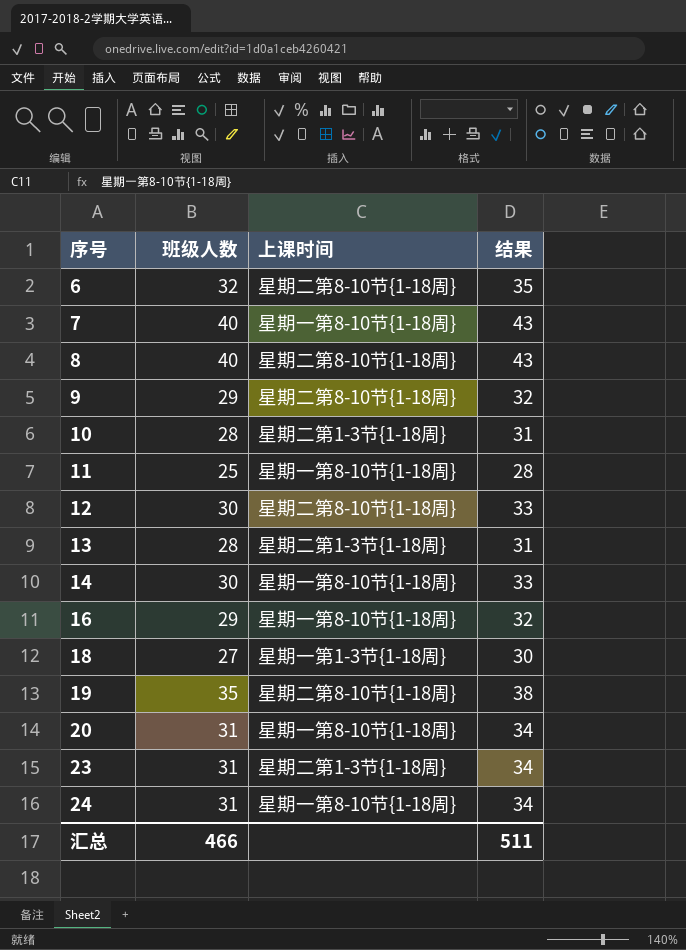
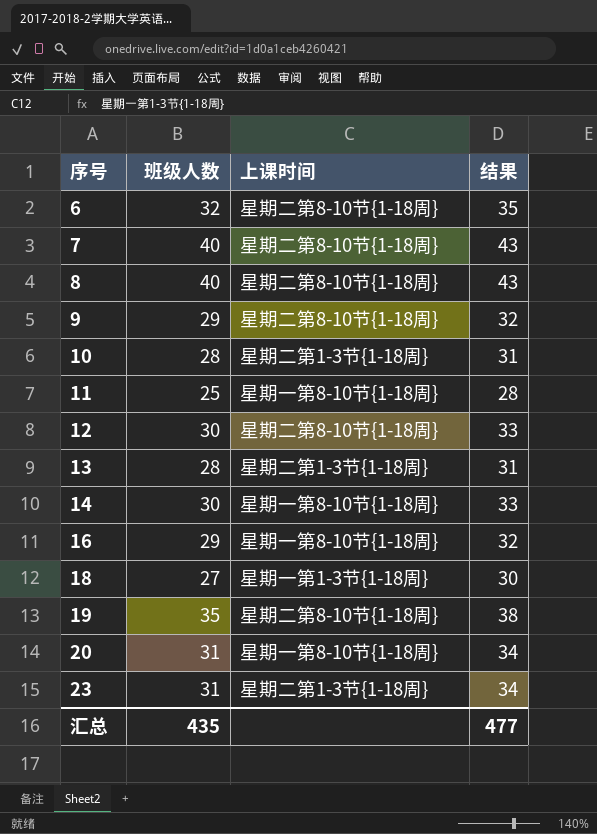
row 24: 31 | 星期一第8-10节{1-18周} | 34 -> none
7 | 上课时间: 星期一第8-10节{1-18周} -> 星期二第8-10节{1-18周}
汇总 | 班级人数: 466 -> 435
汇总 | 结果: 511 -> 477

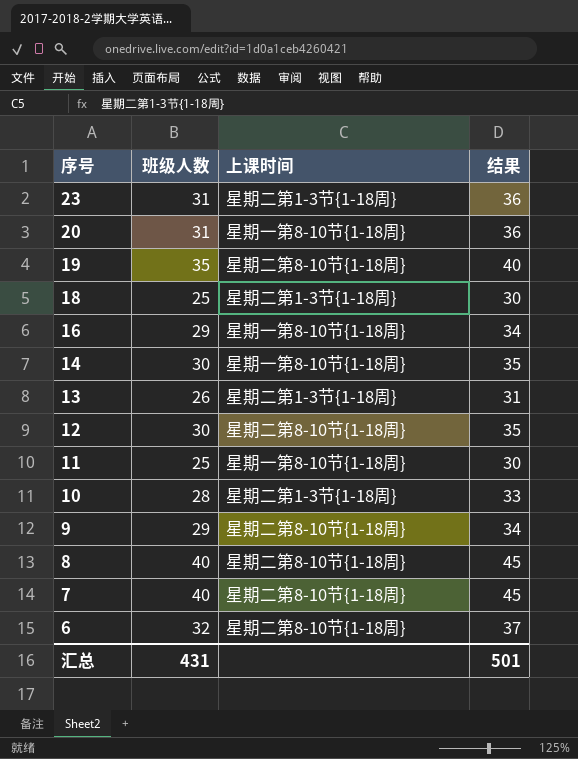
row order: 序号 ascending -> 序号 descending
column 结果 | formula: [班级人数] + 3 -> [班级人数] + 5
18 | 班级人数: 27 -> 25
18 | 上课时间: 星期一第1-3节{1-18周} -> 星期二第1-3节{1-18周}
13 | 班级人数: 28 -> 26
汇总 | 班级人数: 435 -> 431
汇总 | 结果: 477 -> 501

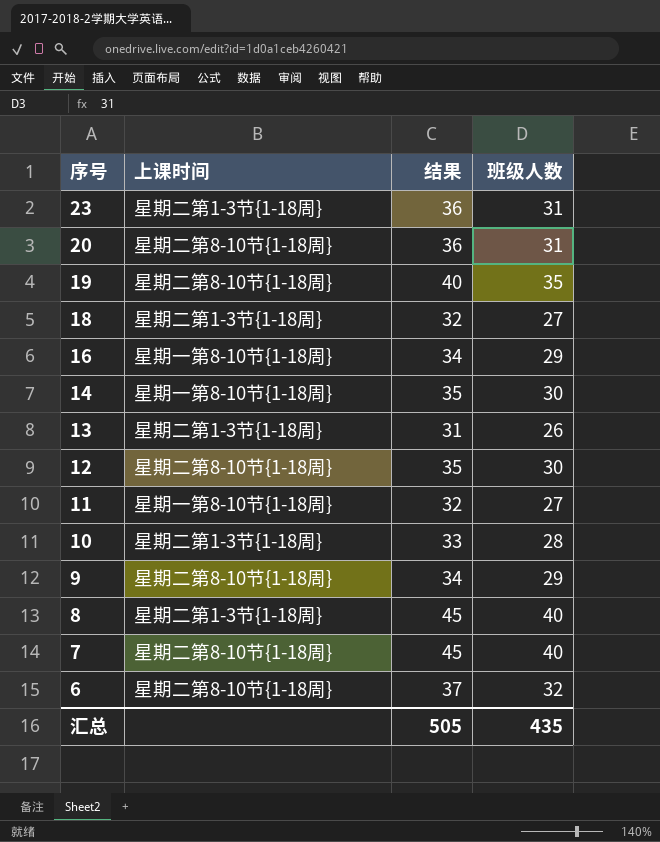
column 班级人数 | position: 2 -> 4
20 | 上课时间: 星期一第8-10节{1-18周} -> 星期二第8-10节{1-18周}
18 | 结果: 30 -> 32
18 | 班级人数: 25 -> 27
11 | 结果: 30 -> 32
11 | 班级人数: 25 -> 27
8 | 上课时间: 星期二第8-10节{1-18周} -> 星期二第1-3节{1-18周}
汇总 | 结果: 501 -> 505
汇总 | 班级人数: 431 -> 435

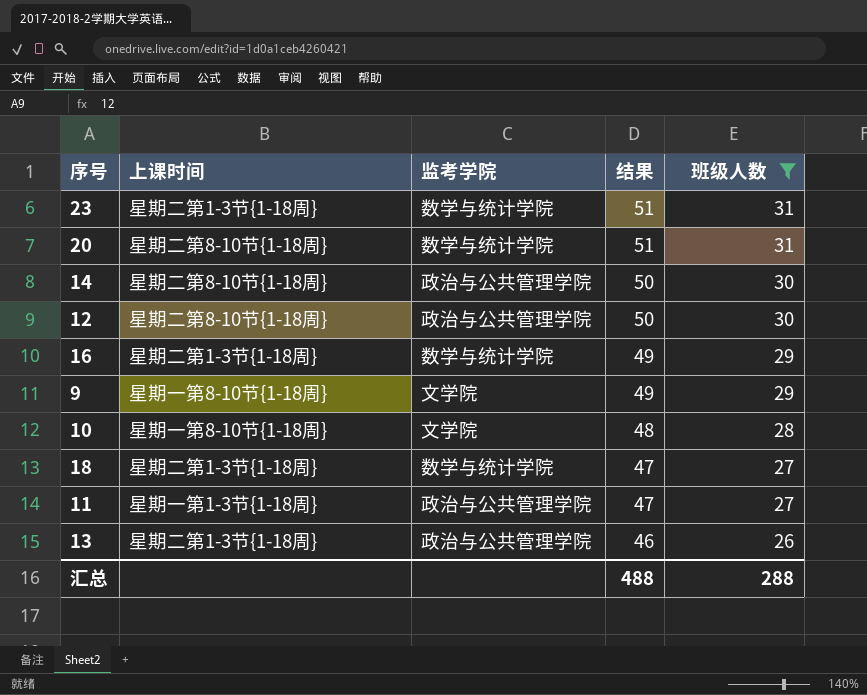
filter: none -> 班级人数 <= 31
row order: 序号 descending -> 结果 descending
column 监考学院 | position: none -> 3
column 结果 | formula: [班级人数] + 5 -> [班级人数] + 20
14 | 上课时间: 星期一第8-10节{1-18周} -> 星期二第8-10节{1-18周}
16 | 上课时间: 星期一第8-10节{1-18周} -> 星期二第1-3节{1-18周}
9 | 上课时间: 星期二第8-10节{1-18周} -> 星期一第8-10节{1-18周}
10 | 上课时间: 星期二第1-3节{1-18周} -> 星期一第8-10节{1-18周}
11 | 上课时间: 星期一第8-10节{1-18周} -> 星期一第1-3节{1-18周}
汇总 | 结果: 505 -> 488
汇总 | 班级人数: 435 -> 288

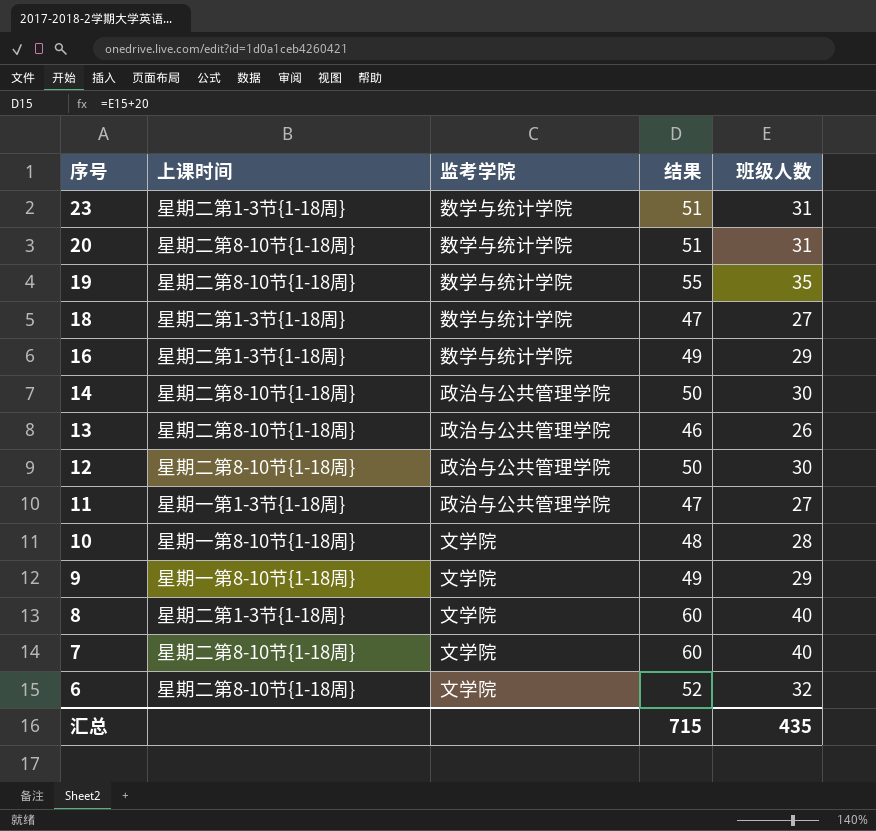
filter: 班级人数 <= 31 -> none
row order: 结果 descending -> 序号 descending
13 | 上课时间: 星期二第1-3节{1-18周} -> 星期二第8-10节{1-18周}
汇总 | 结果: 488 -> 715
汇总 | 班级人数: 288 -> 435

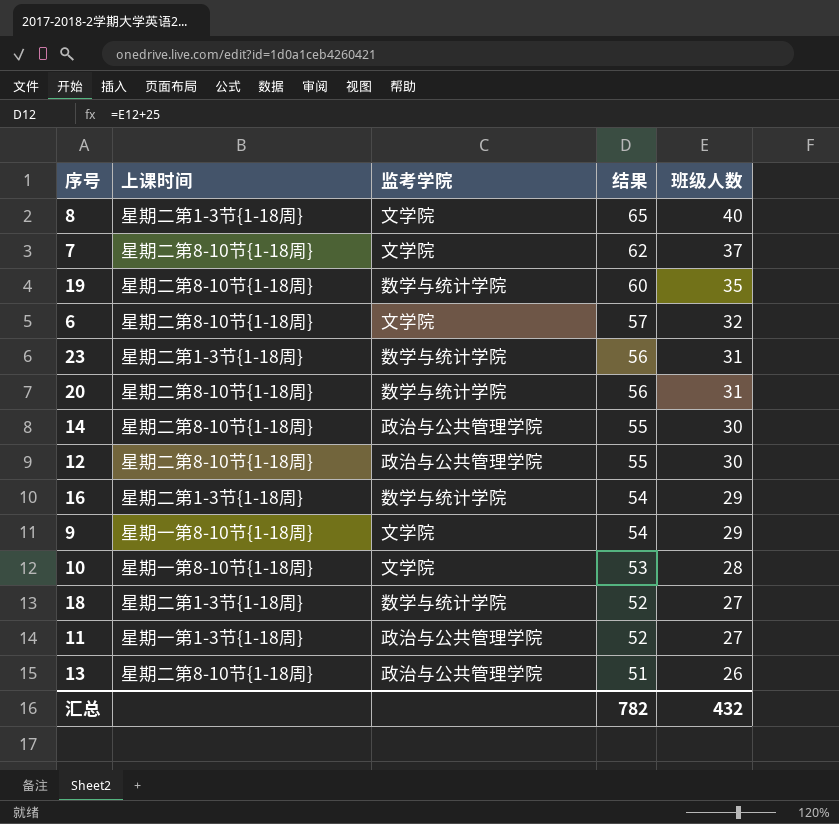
row order: 序号 descending -> 结果 descending
column 结果 | formula: [班级人数] + 20 -> [班级人数] + 25
7 | 班级人数: 40 -> 37
汇总 | 结果: 715 -> 782
汇总 | 班级人数: 435 -> 432

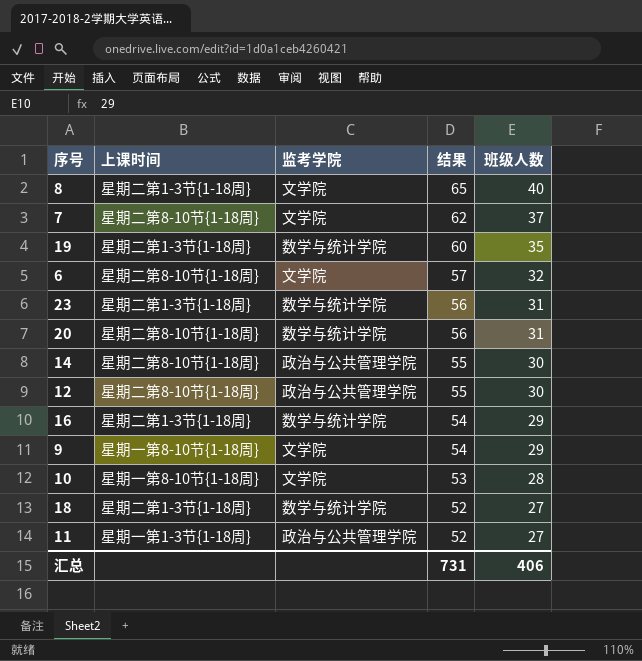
row 13: 星期二第8-10节{1-18周} | 政治与公共管理学院 | 51 | 26 -> none
19 | 上课时间: 星期二第8-10节{1-18周} -> 星期二第1-3节{1-18周}
汇总 | 结果: 782 -> 731
汇总 | 班级人数: 432 -> 406

